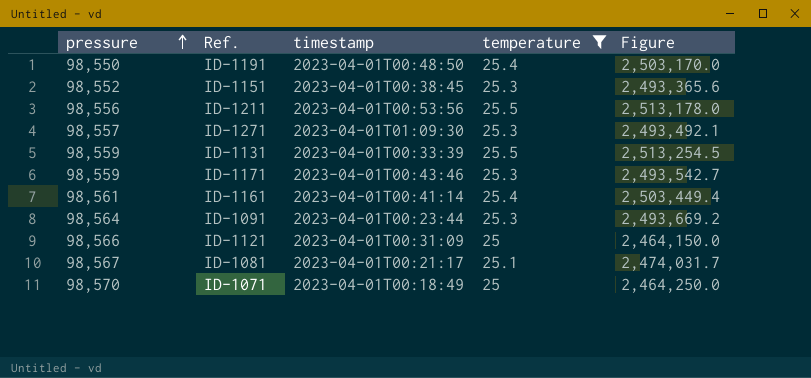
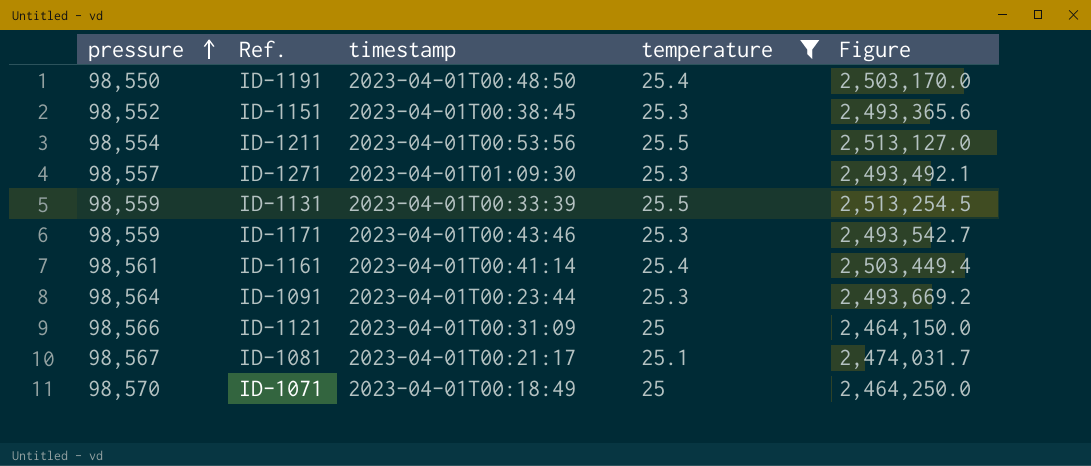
ID-1211 | pressure: 98,556 -> 98,554
ID-1211 | Figure: 2,513,178.0 -> 2,513,127.0

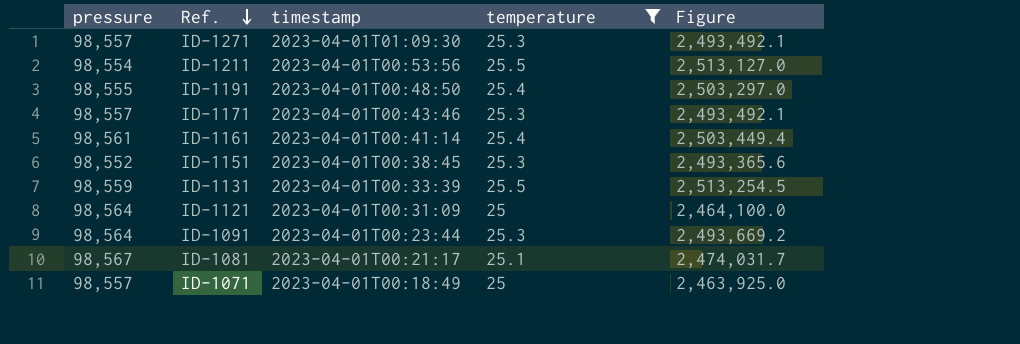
row order: pressure ascending -> Ref. descending
ID-1191 | pressure: 98,550 -> 98,555
ID-1191 | Figure: 2,503,170.0 -> 2,503,297.0
ID-1171 | pressure: 98,559 -> 98,557
ID-1171 | Figure: 2,493,542.7 -> 2,493,492.1
ID-1121 | pressure: 98,566 -> 98,564
ID-1121 | Figure: 2,464,150.0 -> 2,464,100.0
ID-1071 | pressure: 98,570 -> 98,557
ID-1071 | Figure: 2,464,250.0 -> 2,463,925.0

